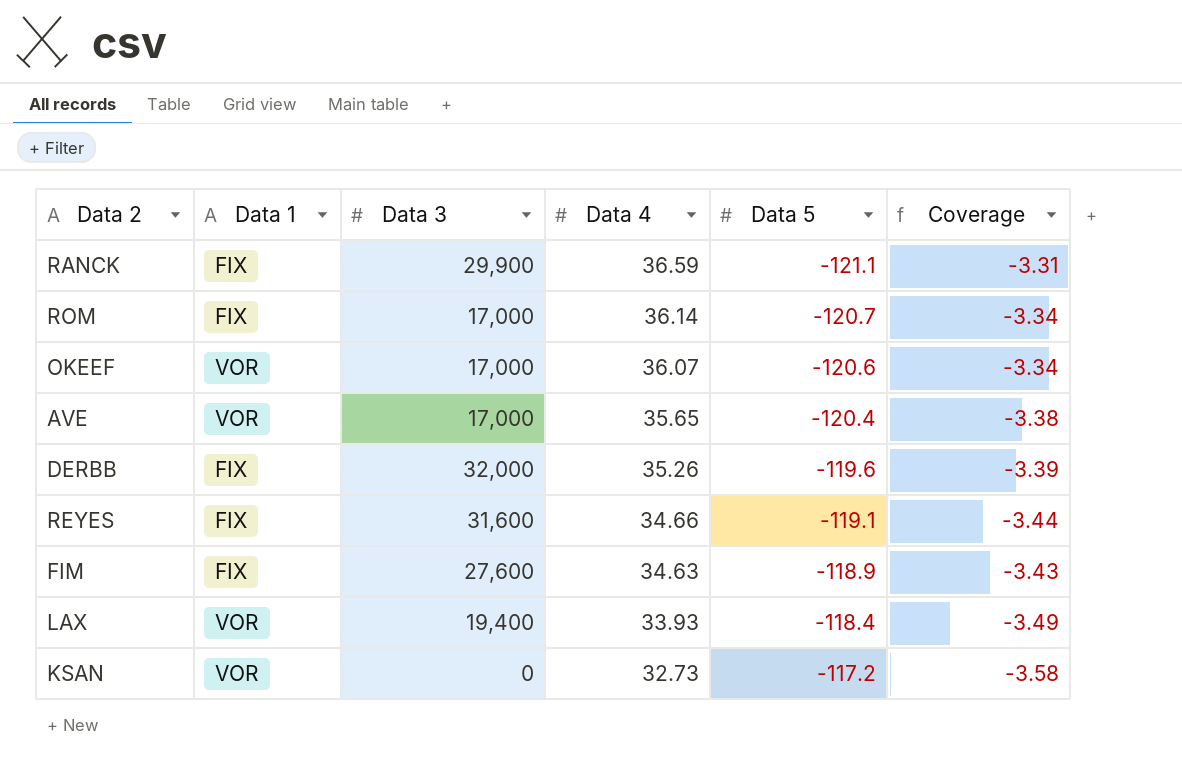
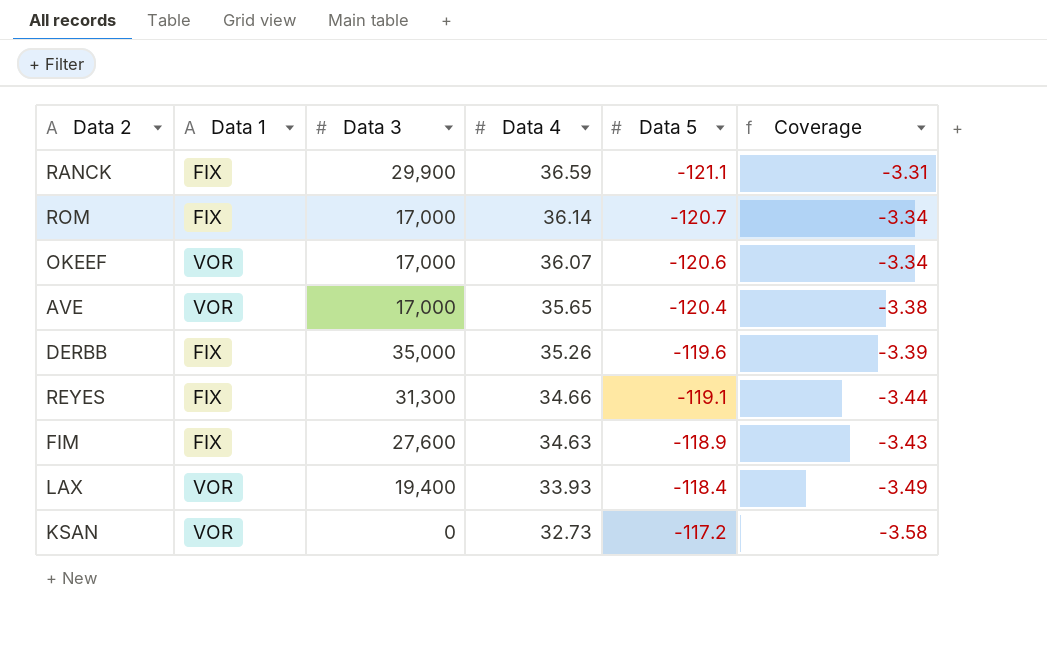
DERBB | Data 3: 32,000 -> 35,000
REYES | Data 3: 31,600 -> 31,300

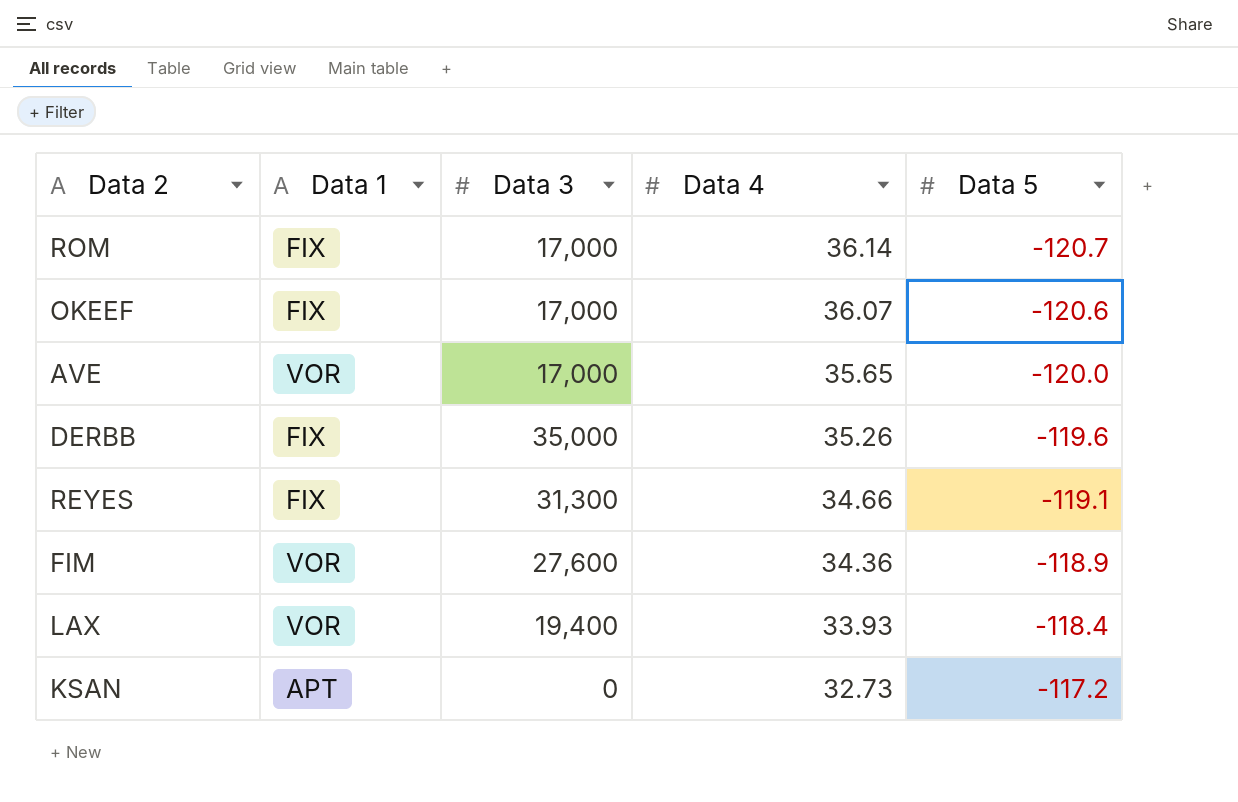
column Coverage | formula: [Data 5] / [Data 4] -> none
row RANCK: FIX | 29,900 | 36.59 | -121.1 | -3.31 -> none
OKEEF | Data 1: VOR -> FIX
AVE | Data 5: -120.4 -> -120.0
FIM | Data 1: FIX -> VOR
FIM | Data 4: 34.63 -> 34.36
KSAN | Data 1: VOR -> APT

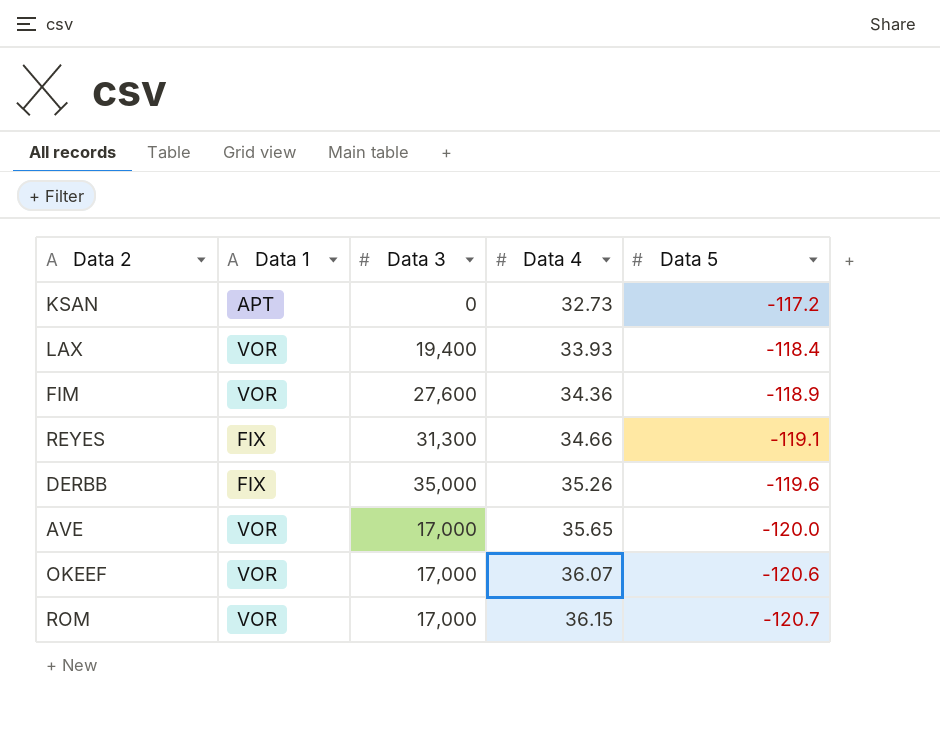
row order: Data 4 descending -> Data 4 ascending
OKEEF | Data 1: FIX -> VOR
ROM | Data 1: FIX -> VOR
ROM | Data 4: 36.14 -> 36.15

